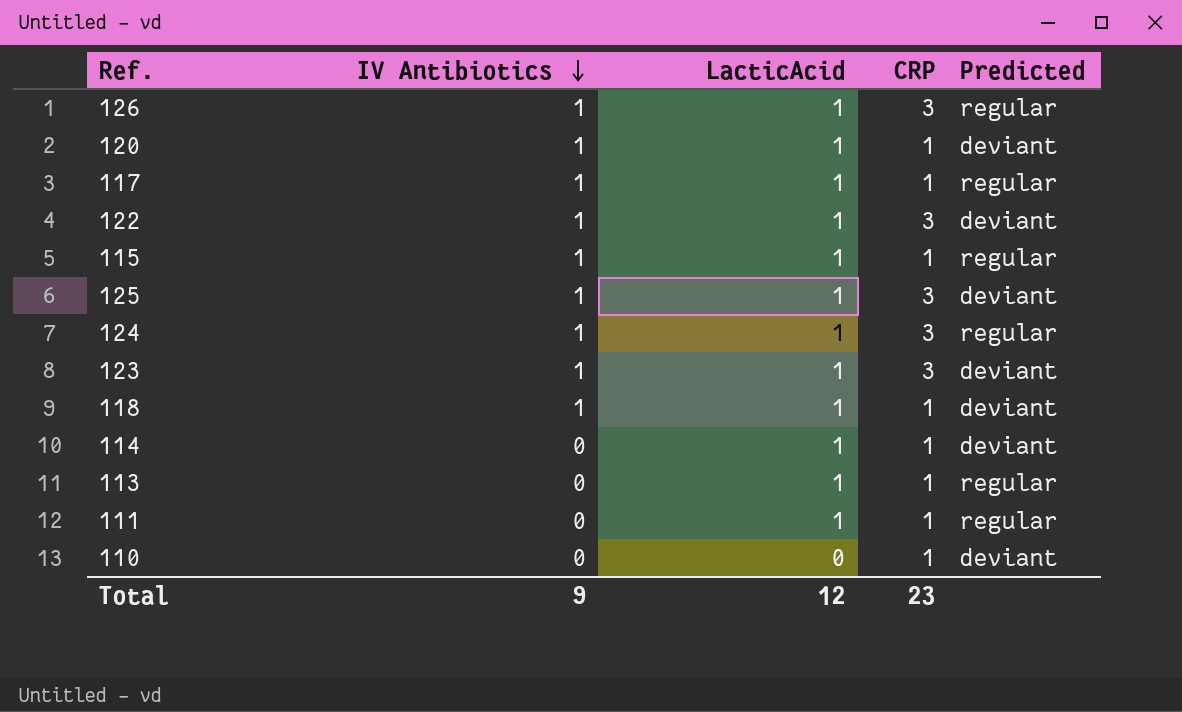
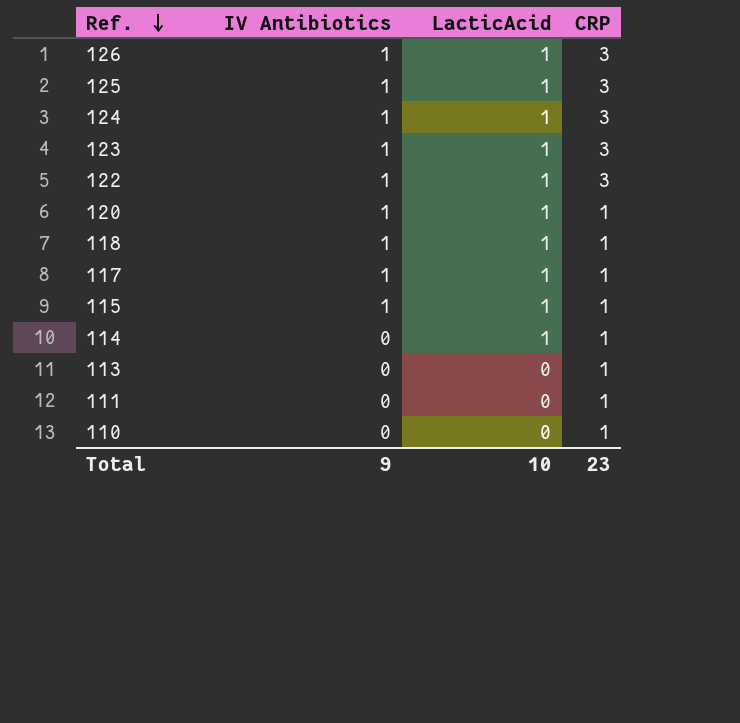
row order: IV Antibiotics descending -> Ref. descending
column Predicted | position: 5 -> none
113 | LacticAcid: 1 -> 0
111 | LacticAcid: 1 -> 0
Total | LacticAcid: 12 -> 10

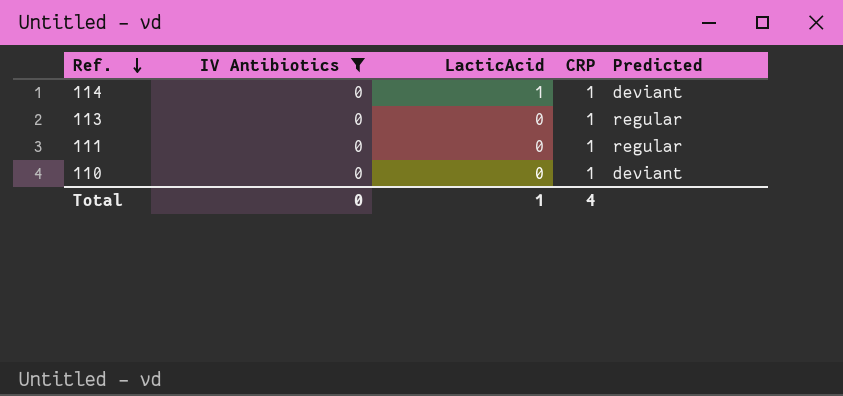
filter: none -> IV Antibiotics = 0
column Predicted | position: none -> 5
Total | IV Antibiotics: 9 -> 0
Total | LacticAcid: 10 -> 1
Total | CRP: 23 -> 4

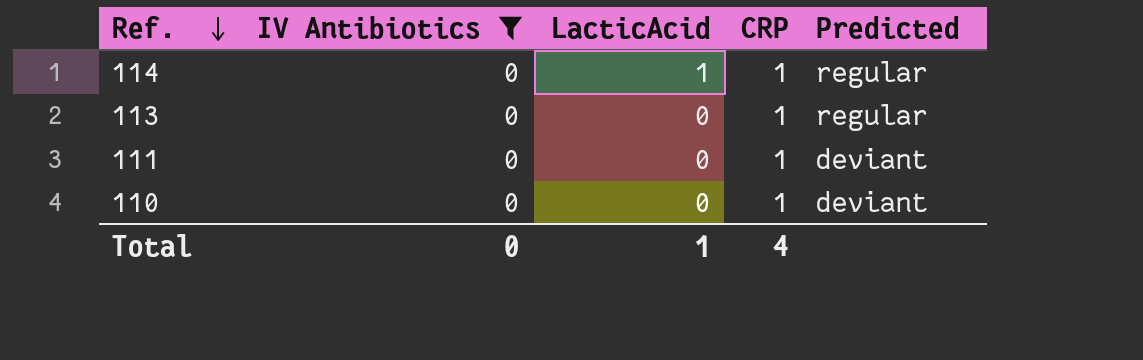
114 | Predicted: deviant -> regular
111 | Predicted: regular -> deviant

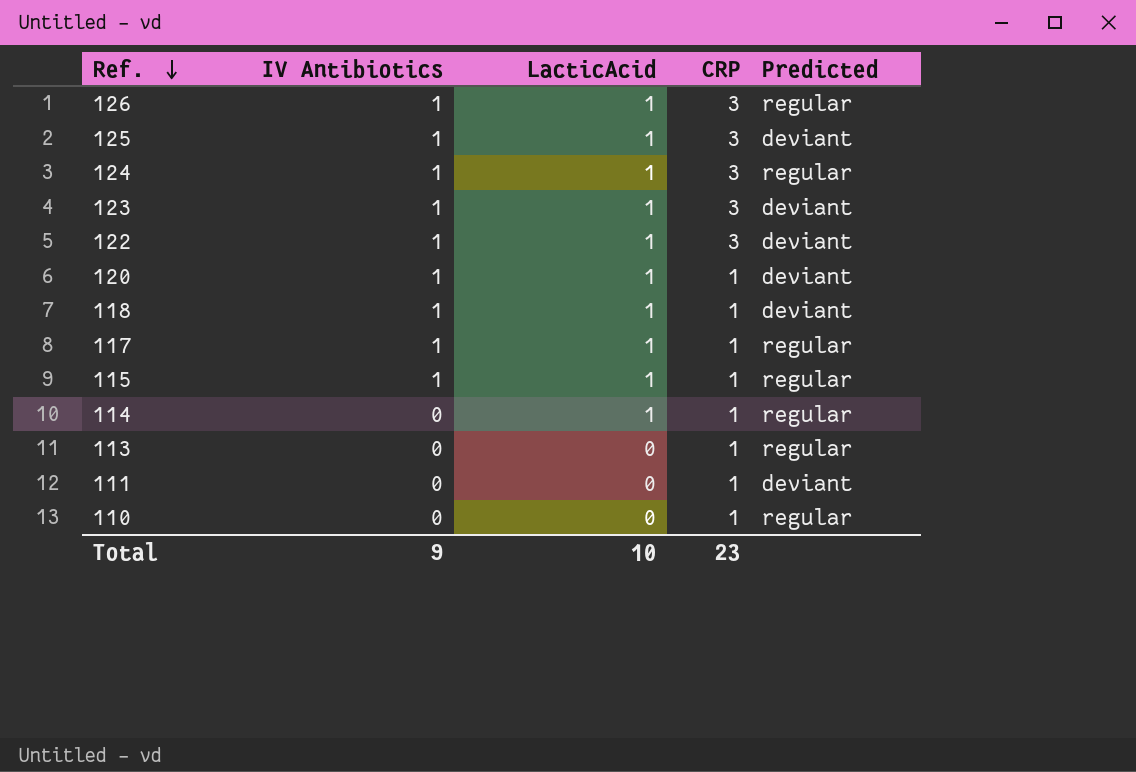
filter: IV Antibiotics = 0 -> none
110 | Predicted: deviant -> regular
Total | IV Antibiotics: 0 -> 9
Total | LacticAcid: 1 -> 10
Total | CRP: 4 -> 23

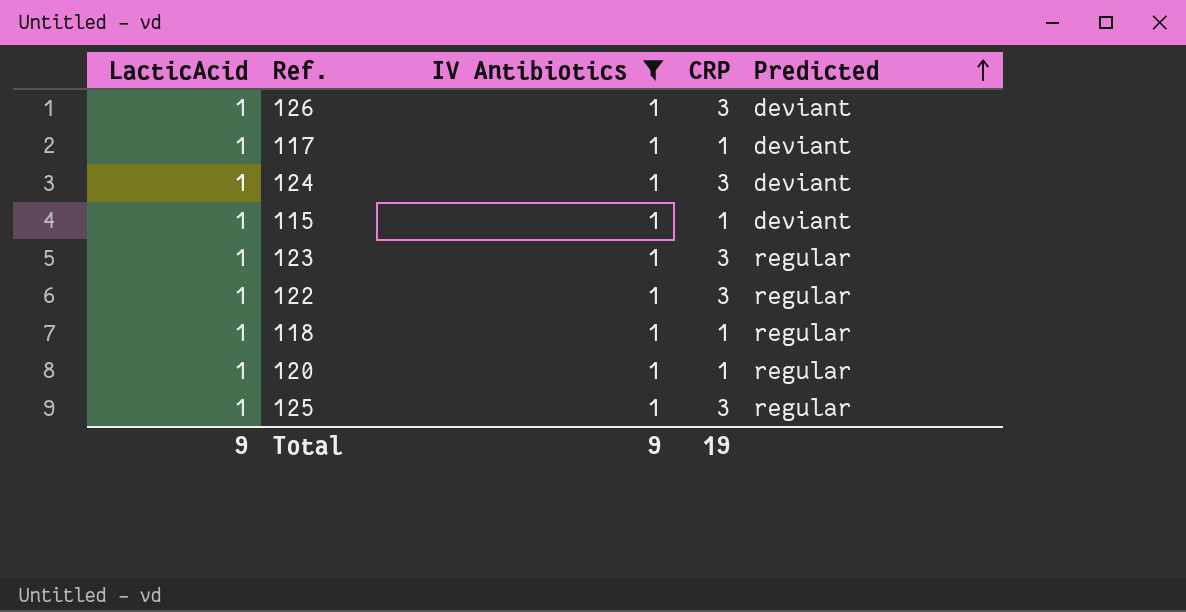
filter: none -> IV Antibiotics = 1
row order: Ref. descending -> Predicted ascending
column LacticAcid | position: 3 -> 1
126 | Predicted: regular -> deviant
117 | Predicted: regular -> deviant
124 | Predicted: regular -> deviant
115 | Predicted: regular -> deviant
123 | Predicted: deviant -> regular
122 | Predicted: deviant -> regular
118 | Predicted: deviant -> regular
120 | Predicted: deviant -> regular
125 | Predicted: deviant -> regular
Total | LacticAcid: 10 -> 9
Total | CRP: 23 -> 19

